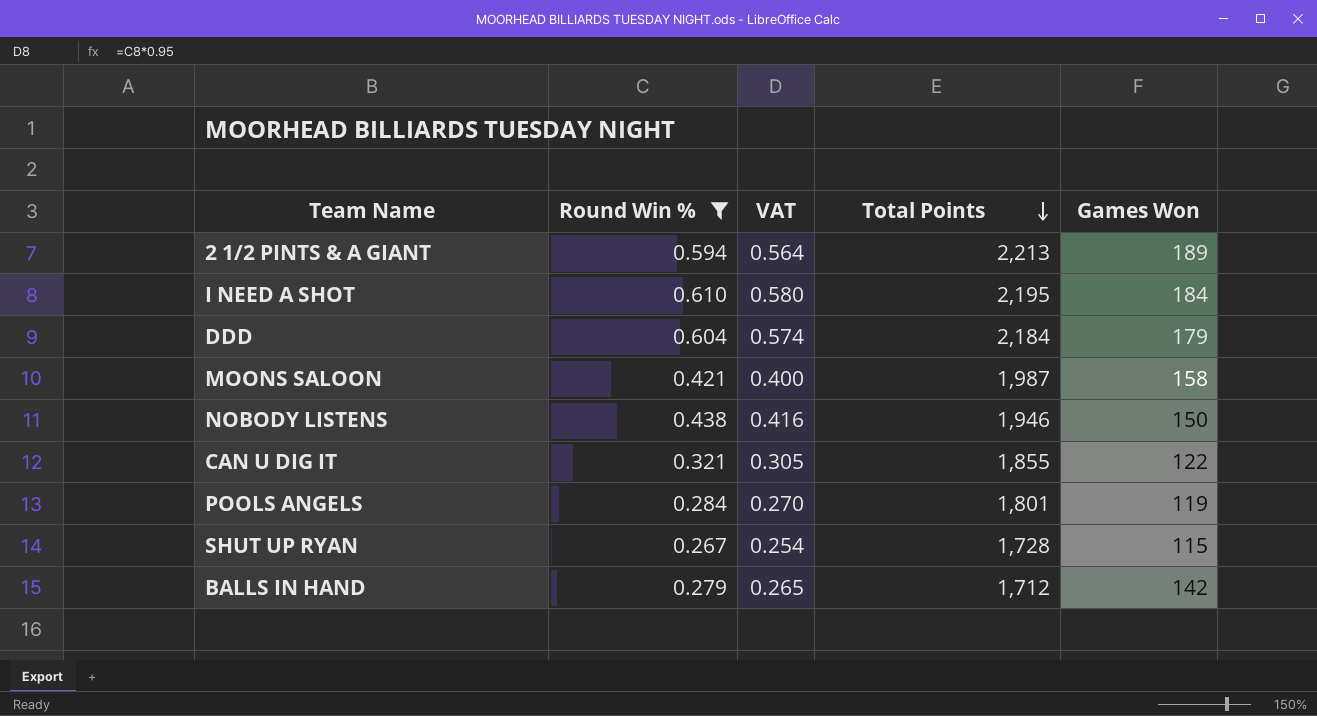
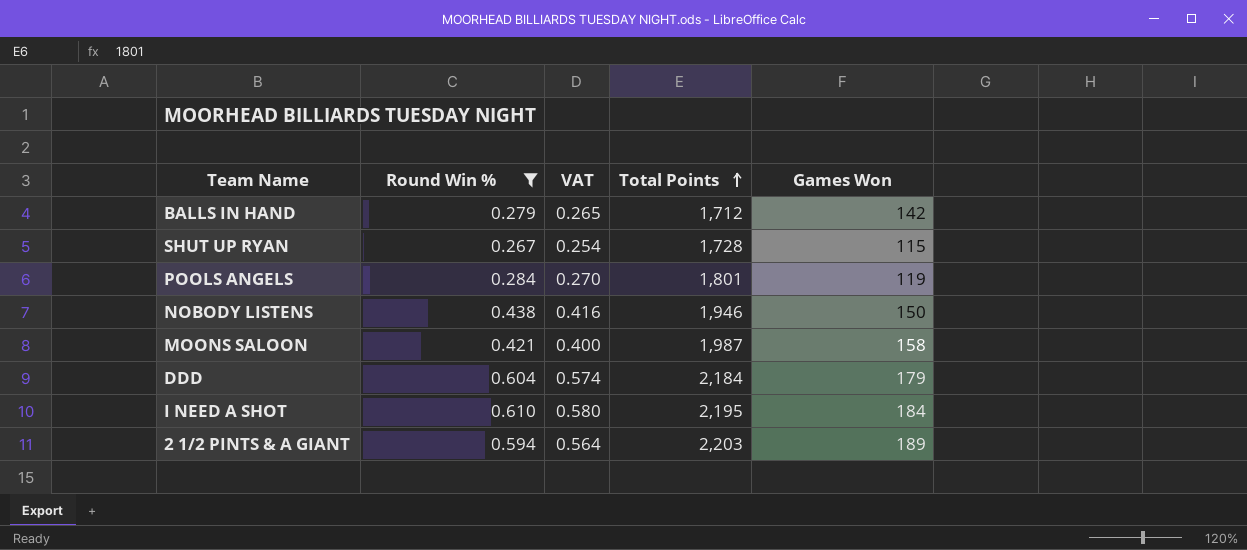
row order: Total Points descending -> Total Points ascending
row CAN U DIG IT: 0.321 | 0.305 | 1,855 | 122 -> none
2 1/2 PINTS & A GIANT | Total Points: 2,213 -> 2,203

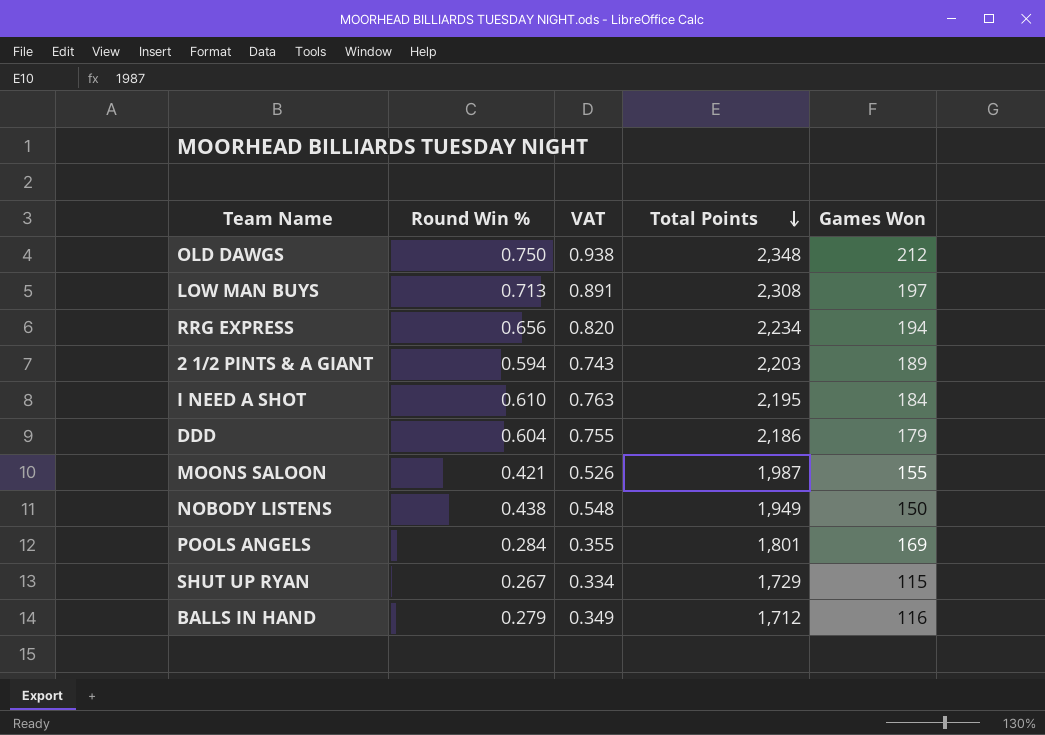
filter: Round Win % <= 0.610 -> none
row order: Total Points ascending -> Total Points descending
column VAT | formula: [Round Win %] * 0.95 -> [Round Win %] * 1.25
DDD | Total Points: 2,184 -> 2,186
MOONS SALOON | Games Won: 158 -> 155
NOBODY LISTENS | Total Points: 1,946 -> 1,949
POOLS ANGELS | Games Won: 119 -> 169
SHUT UP RYAN | Total Points: 1,728 -> 1,729
BALLS IN HAND | Games Won: 142 -> 116

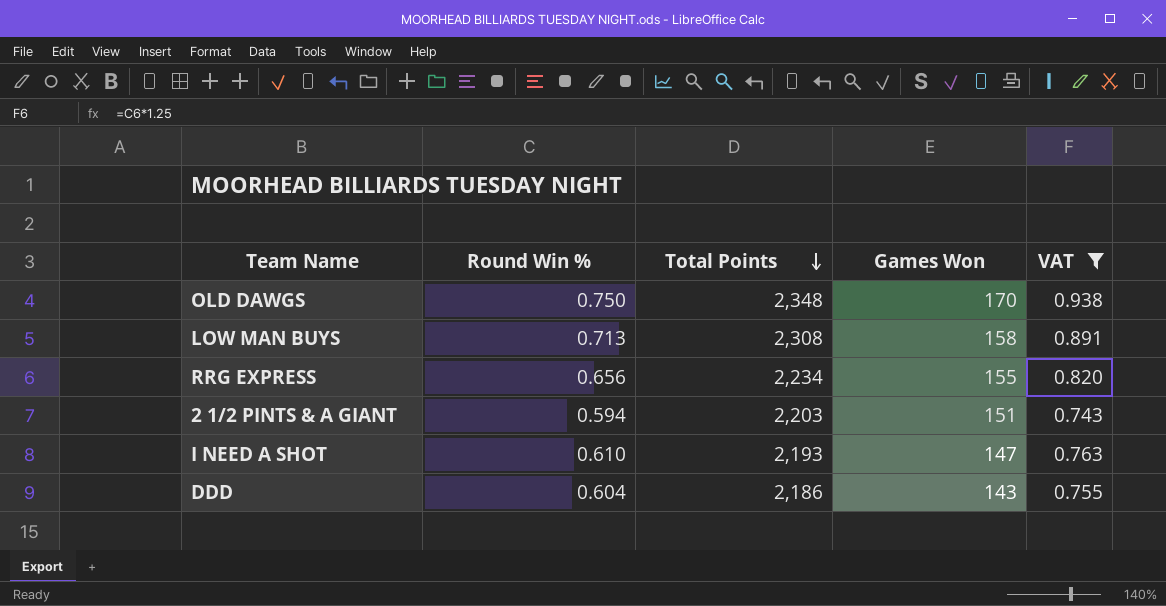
filter: none -> VAT >= 0.743
column VAT | position: 3 -> 5
OLD DAWGS | Games Won: 212 -> 170
LOW MAN BUYS | Games Won: 197 -> 158
RRG EXPRESS | Games Won: 194 -> 155
2 1/2 PINTS & A GIANT | Games Won: 189 -> 151
I NEED A SHOT | Total Points: 2,195 -> 2,193
I NEED A SHOT | Games Won: 184 -> 147
DDD | Games Won: 179 -> 143

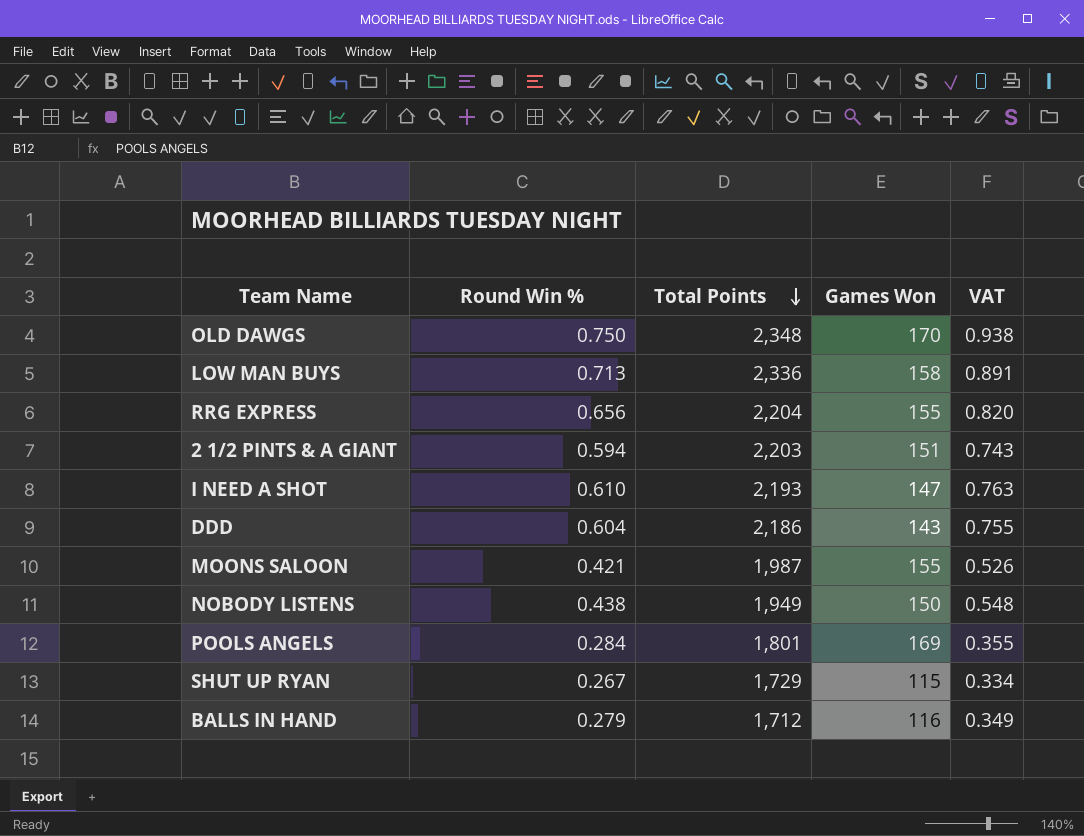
filter: VAT >= 0.743 -> none
LOW MAN BUYS | Total Points: 2,308 -> 2,336
RRG EXPRESS | Total Points: 2,234 -> 2,204

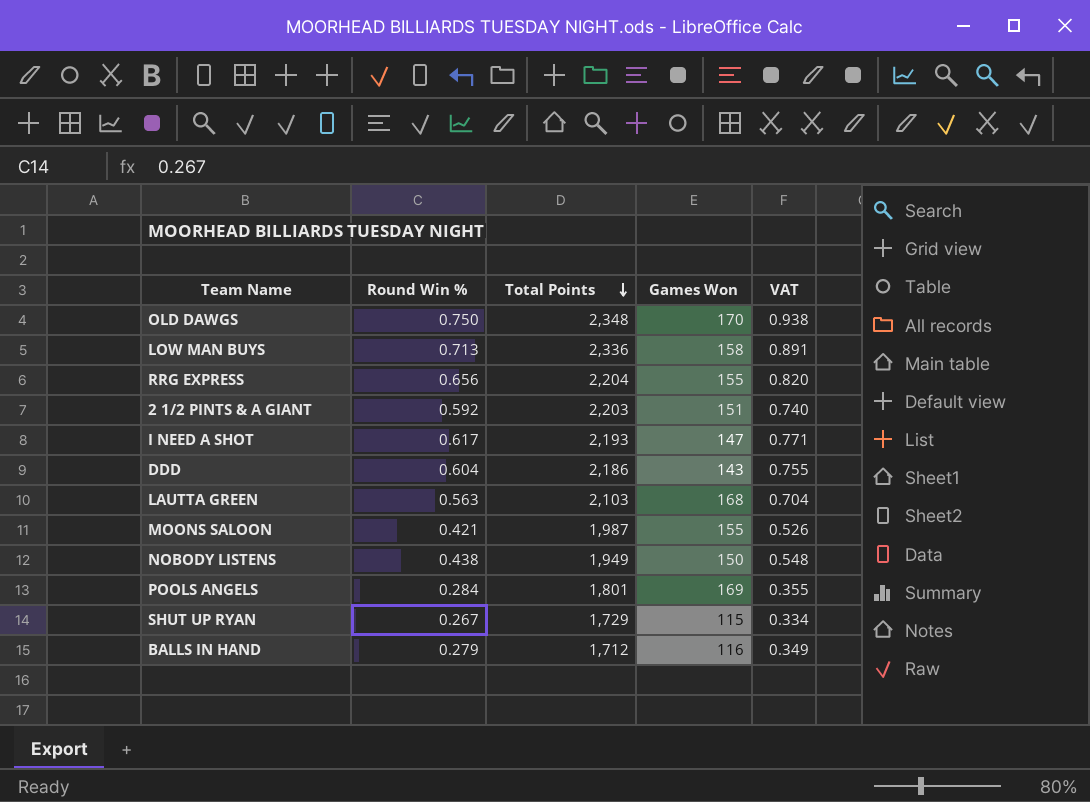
2 1/2 PINTS & A GIANT | Round Win %: 0.594 -> 0.592
2 1/2 PINTS & A GIANT | VAT: 0.743 -> 0.740
I NEED A SHOT | Round Win %: 0.610 -> 0.617
I NEED A SHOT | VAT: 0.763 -> 0.771
row LAUTTA GREEN: none -> 0.563 | 2,103 | 168 | 0.704

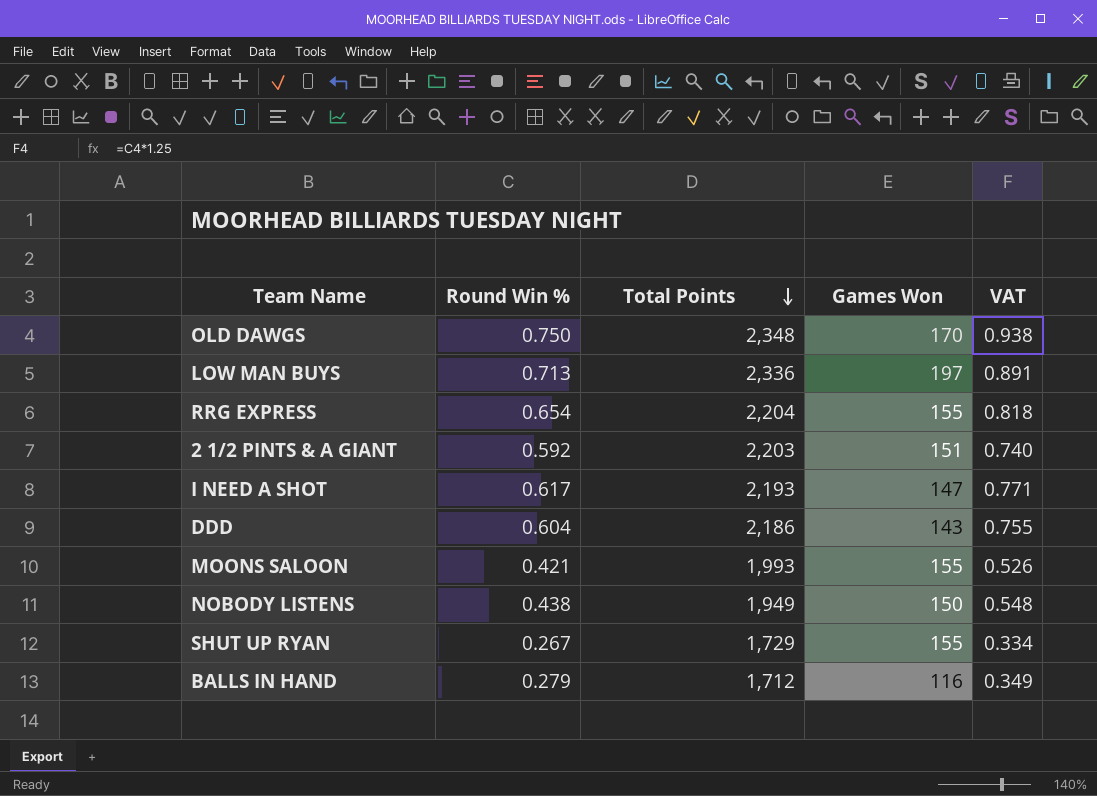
row LAUTTA GREEN: 0.563 | 2,103 | 168 | 0.704 -> none
row POOLS ANGELS: 0.284 | 1,801 | 169 | 0.355 -> none
LOW MAN BUYS | Games Won: 158 -> 197
RRG EXPRESS | Round Win %: 0.656 -> 0.654
RRG EXPRESS | VAT: 0.820 -> 0.818
MOONS SALOON | Total Points: 1,987 -> 1,993
SHUT UP RYAN | Games Won: 115 -> 155

